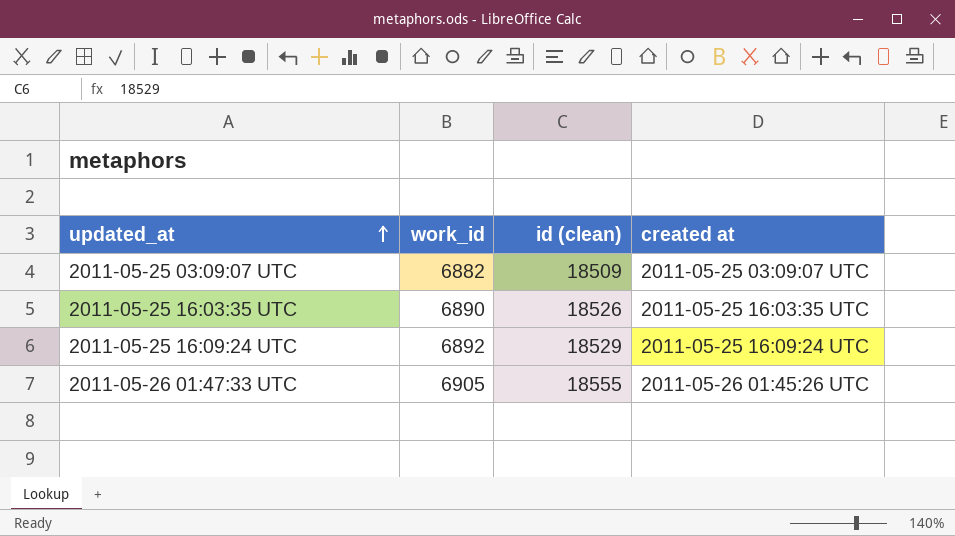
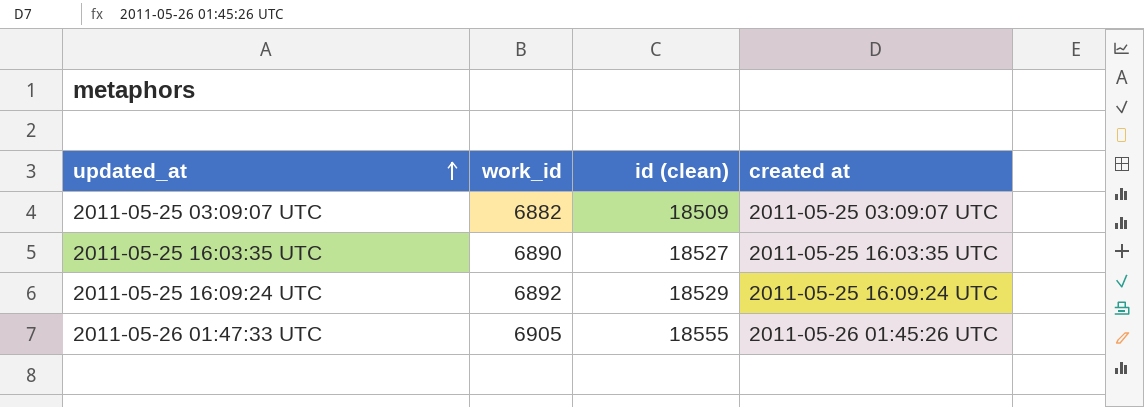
2011-05-25 16:03:35 UTC | id (clean): 18526 -> 18527

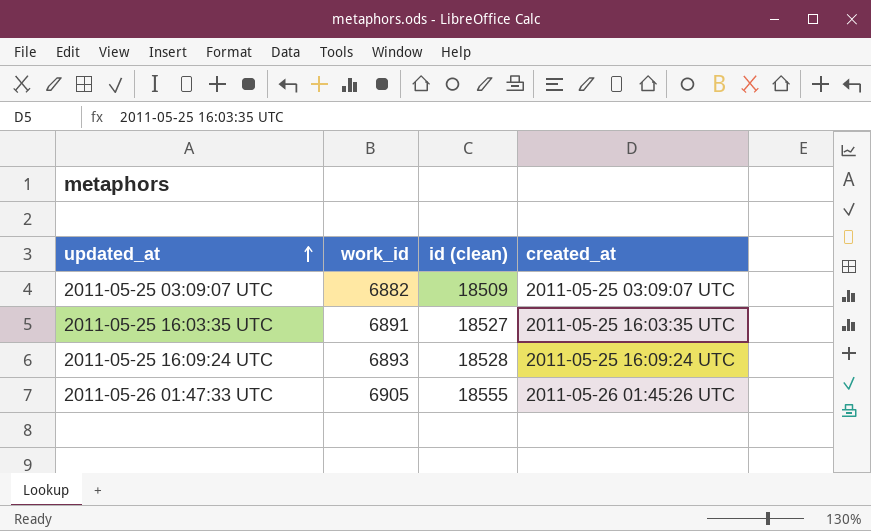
column name: created at -> created_at
2011-05-25 16:03:35 UTC | work_id: 6890 -> 6891
2011-05-25 16:09:24 UTC | work_id: 6892 -> 6893
2011-05-25 16:09:24 UTC | id (clean): 18529 -> 18528

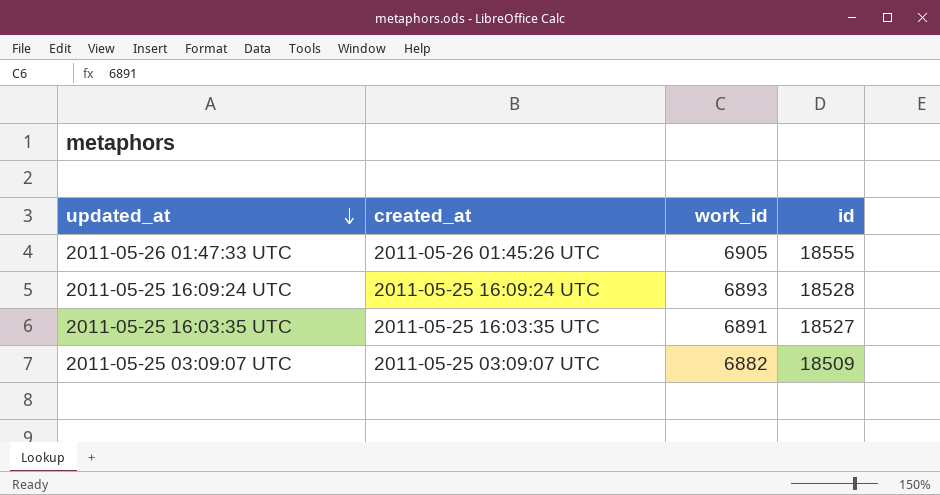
row order: updated_at ascending -> updated_at descending
column created_at | position: 4 -> 2
column name: id (clean) -> id

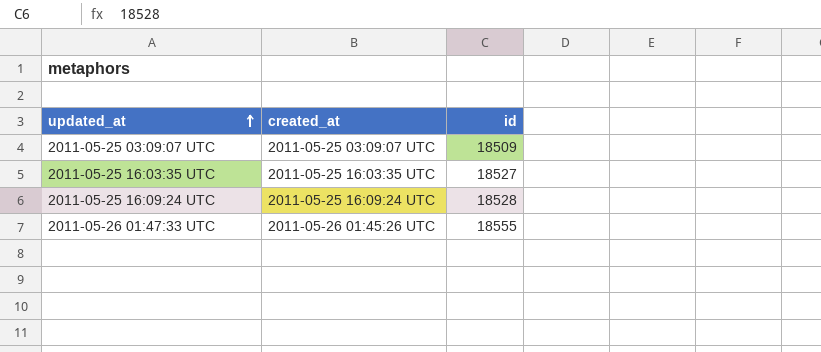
row order: updated_at descending -> updated_at ascending
column work_id | position: 3 -> none

